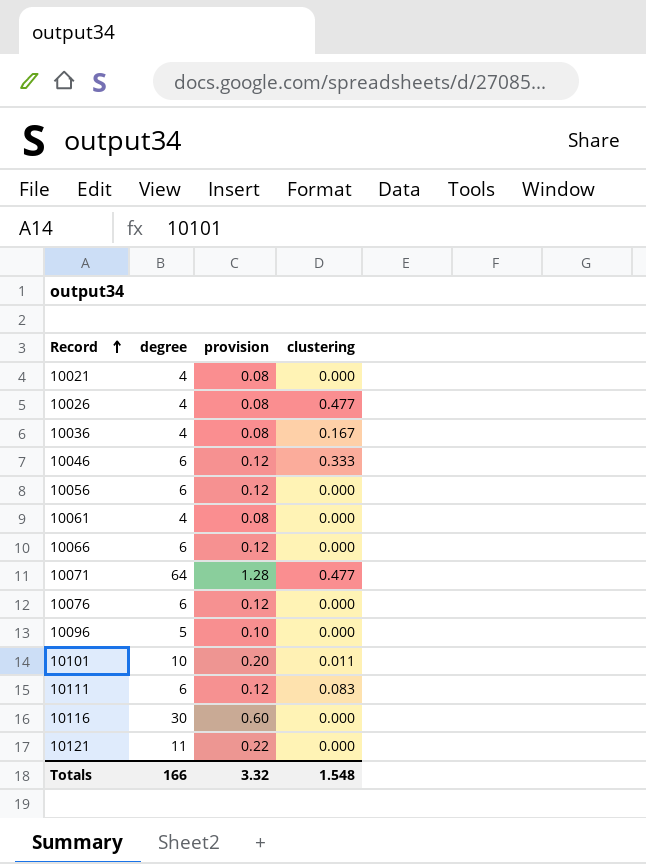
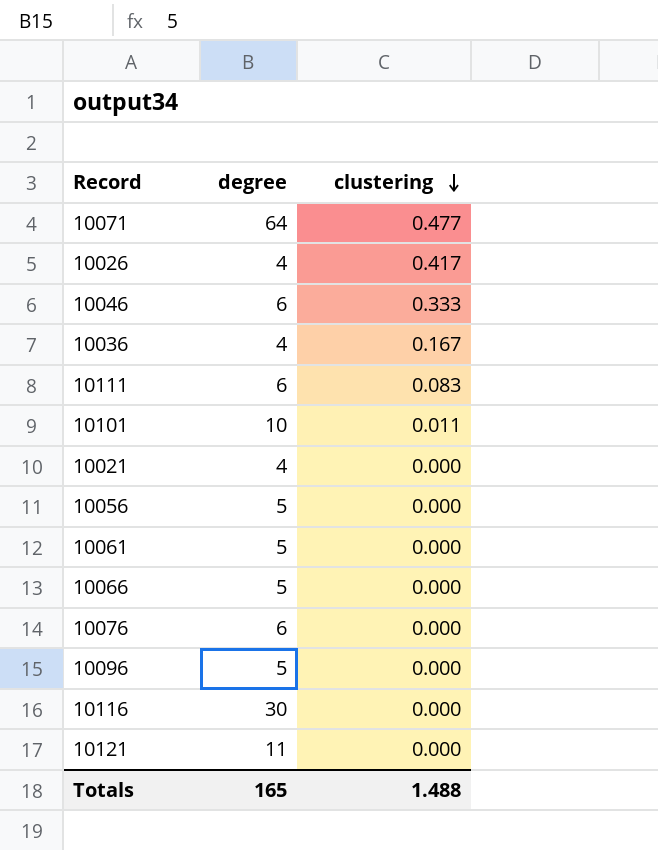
row order: Record ascending -> clustering descending
column provision | formula: [degree] * 0.02 -> none
10026 | clustering: 0.477 -> 0.417
10056 | degree: 6 -> 5
10061 | degree: 4 -> 5
10066 | degree: 6 -> 5
Totals | degree: 166 -> 165
Totals | clustering: 1.548 -> 1.488

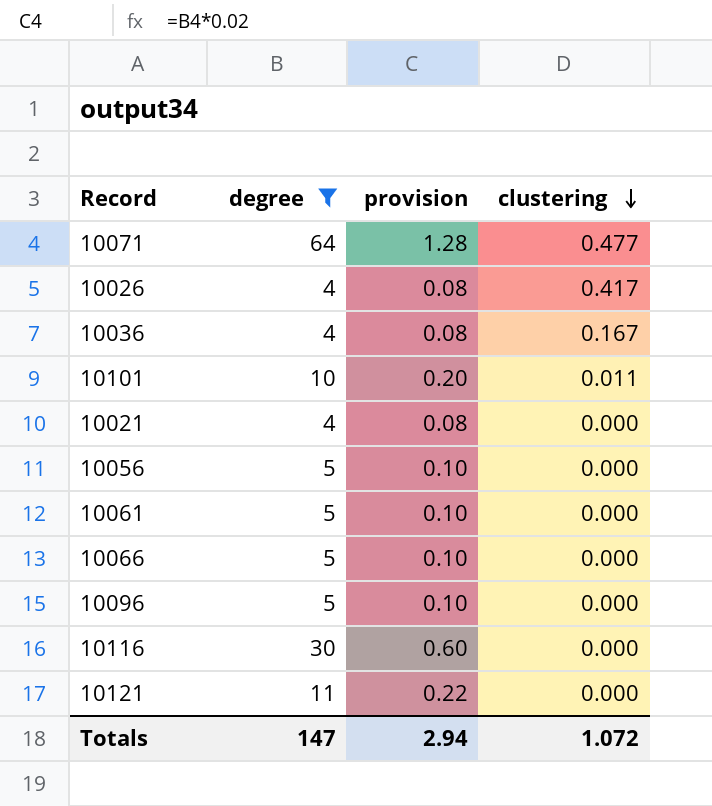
filter: none -> degree != 6
column provision | formula: none -> [degree] * 0.02
Totals | degree: 165 -> 147
Totals | clustering: 1.488 -> 1.072

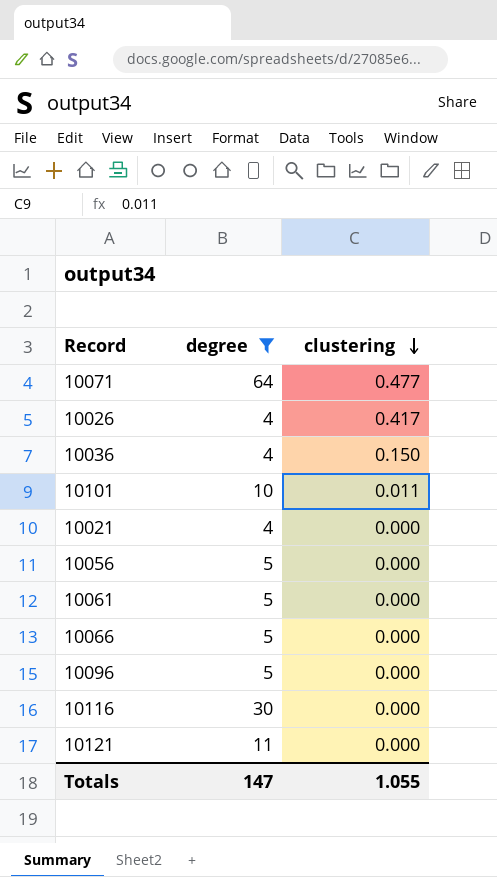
column provision | formula: [degree] * 0.02 -> none
10036 | clustering: 0.167 -> 0.150
Totals | clustering: 1.072 -> 1.055

